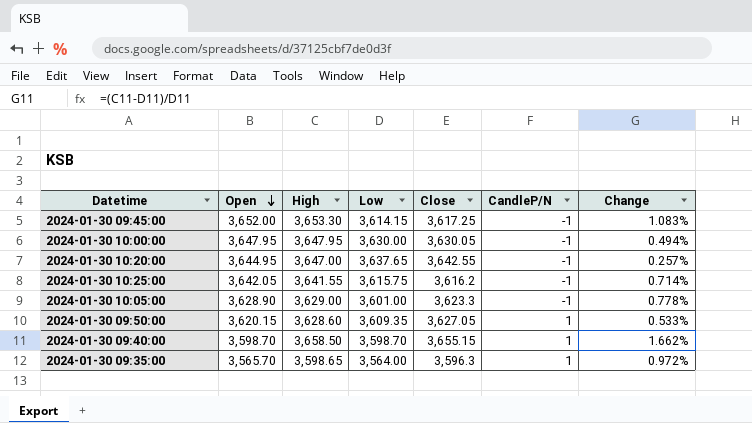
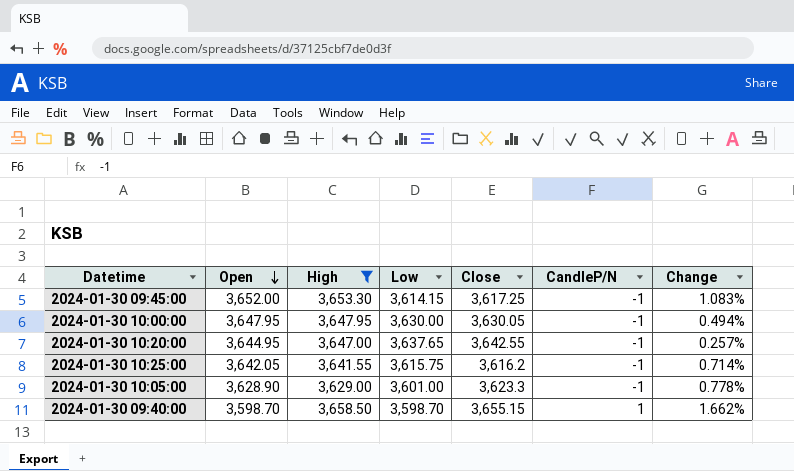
filter: none -> High >= 3,629.00

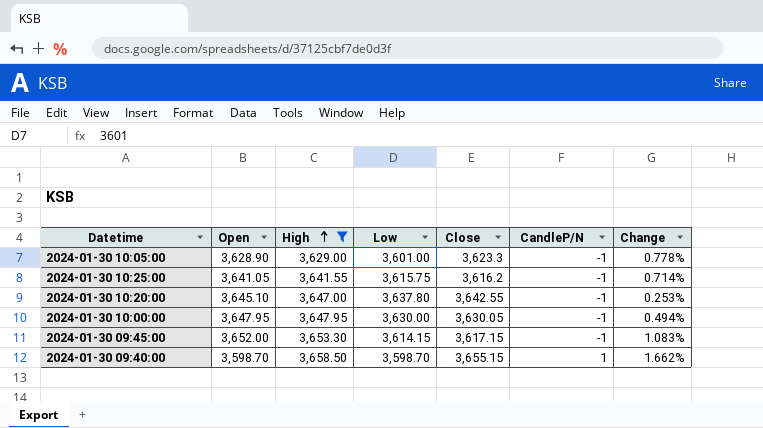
row order: Open descending -> High ascending
2024-01-30 10:25:00 | Open: 3,642.05 -> 3,641.05
2024-01-30 10:20:00 | Open: 3,644.95 -> 3,645.10
2024-01-30 10:20:00 | Low: 3,637.65 -> 3,637.80
2024-01-30 10:20:00 | Change: 0.257% -> 0.253%
2024-01-30 09:45:00 | Close: 3,617.25 -> 3,617.15

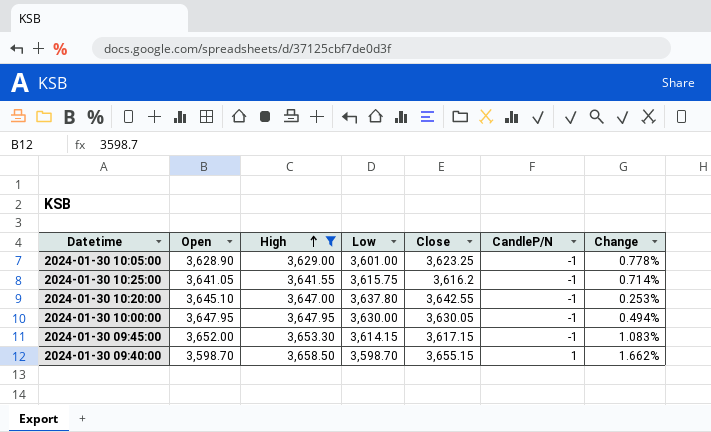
2024-01-30 10:05:00 | Close: 3,623.3 -> 3,623.25

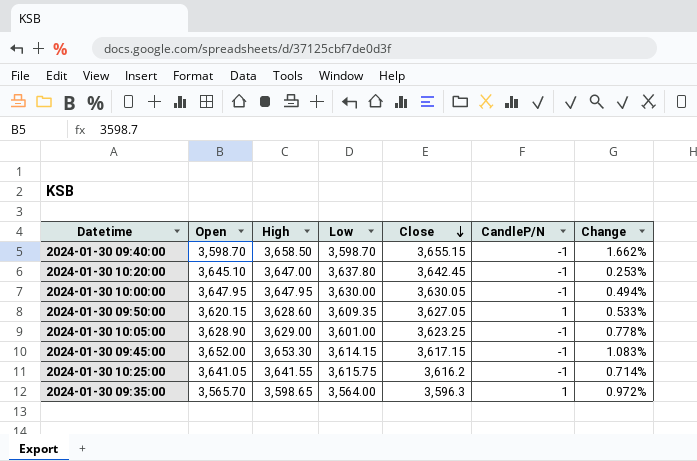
filter: High >= 3,629.00 -> none
row order: High ascending -> Close descending
2024-01-30 09:40:00 | CandleP/N: 1 -> -1
2024-01-30 10:20:00 | Close: 3,642.55 -> 3,642.45

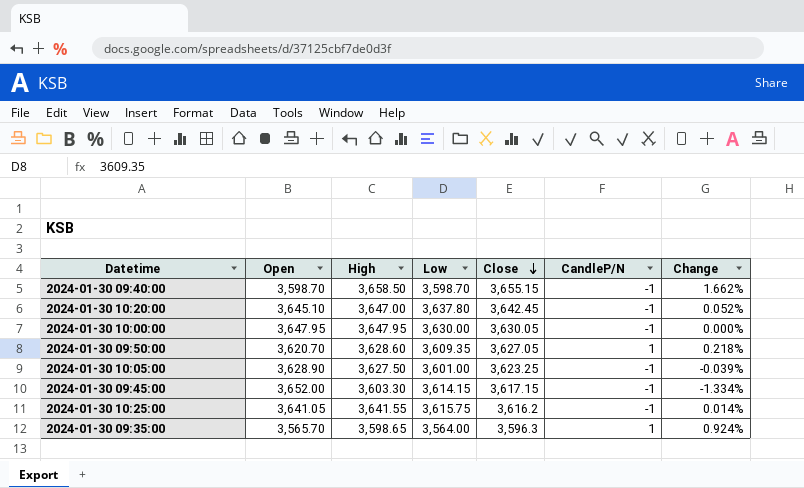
column Change | formula: ([High] - [Low]) / [Low] -> ([High] - [Open]) / [Open]
2024-01-30 09:50:00 | Open: 3,620.15 -> 3,620.70
2024-01-30 10:05:00 | High: 3,629.00 -> 3,627.50
2024-01-30 09:45:00 | High: 3,653.30 -> 3,603.30

